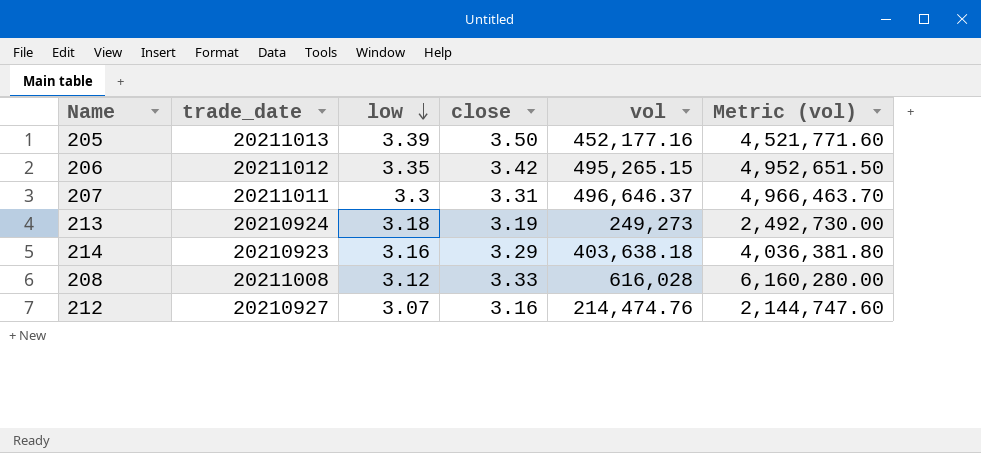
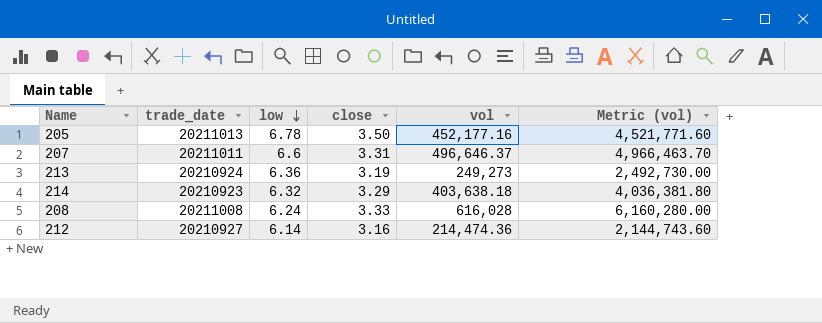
row 206: 20211012 | 3.35 | 3.42 | 495,265.15 | 4,952,651.50 -> none
205 | low: 3.39 -> 6.78
207 | low: 3.3 -> 6.6
213 | low: 3.18 -> 6.36
214 | low: 3.16 -> 6.32
208 | low: 3.12 -> 6.24
212 | low: 3.07 -> 6.14
212 | vol: 214,474.76 -> 214,474.36
212 | Metric (vol): 2,144,747.60 -> 2,144,743.60

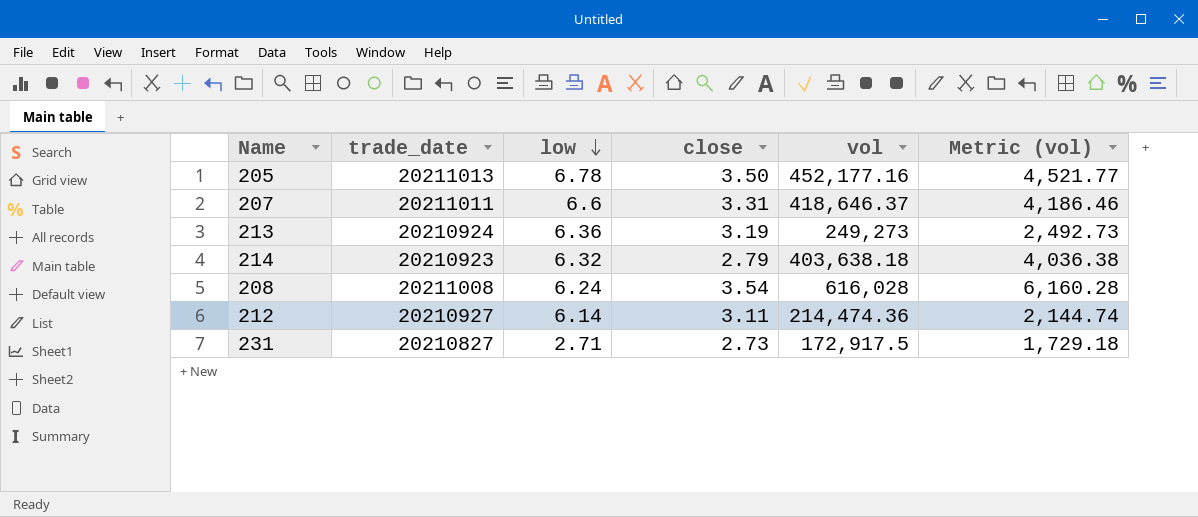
column Metric (vol) | formula: [vol] * 10 -> [vol] * 0.01
207 | vol: 496,646.37 -> 418,646.37
214 | close: 3.29 -> 2.79
208 | close: 3.33 -> 3.54
212 | close: 3.16 -> 3.11
row 231: none -> 20210827 | 2.71 | 2.73 | 172,917.5 | 1,729.18

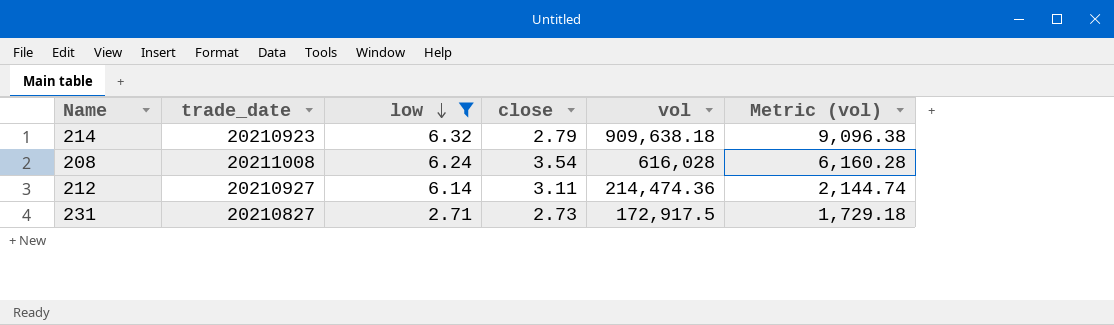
filter: none -> low <= 6.32
214 | vol: 403,638.18 -> 909,638.18
214 | Metric (vol): 4,036.38 -> 9,096.38

